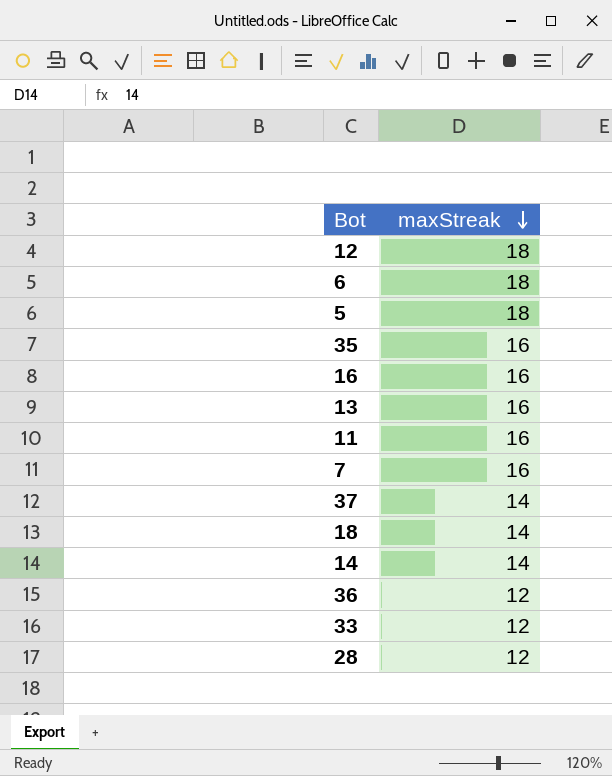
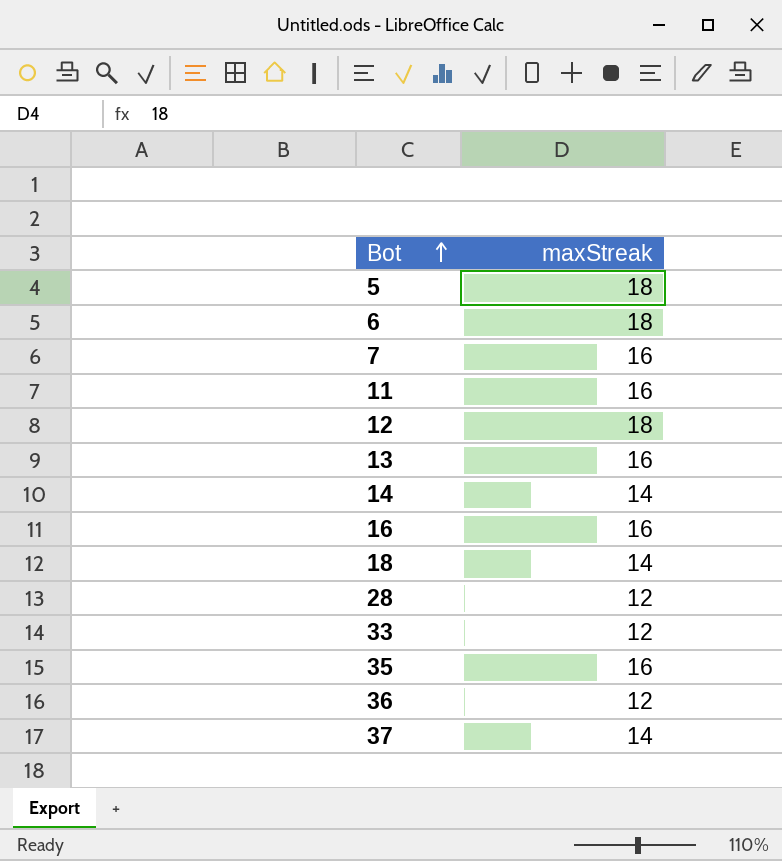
row order: maxStreak descending -> Bot ascending

